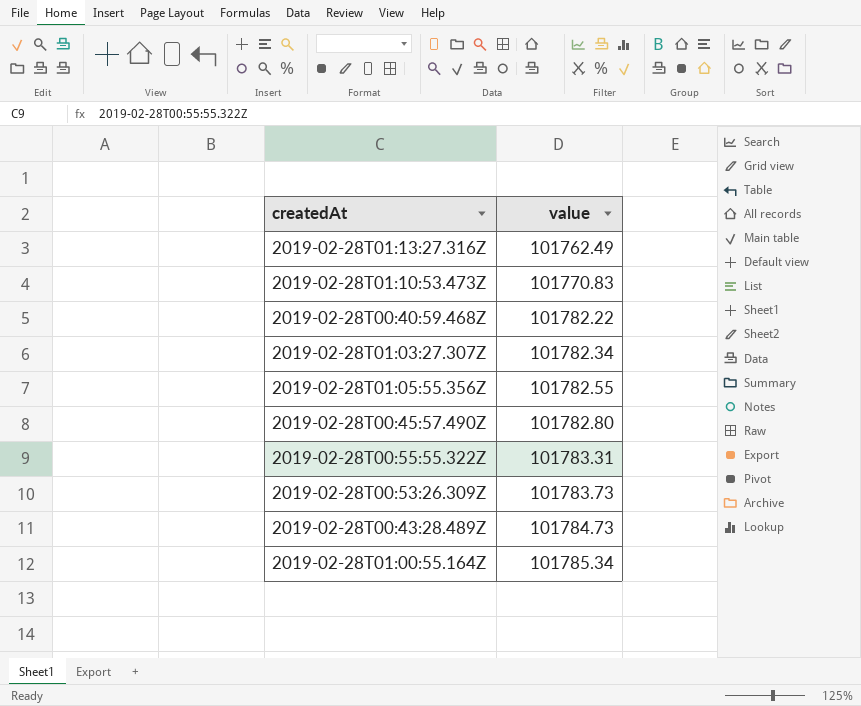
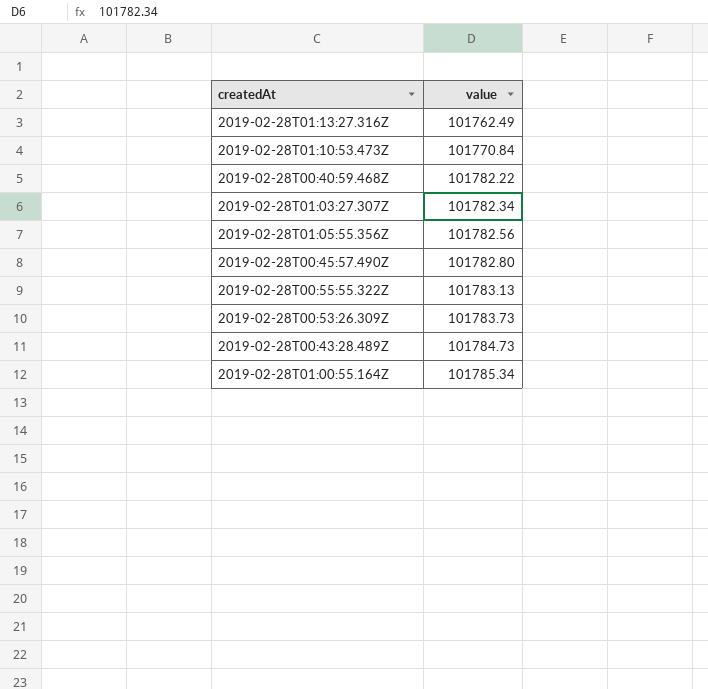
2019-02-28T01:10:53.473Z | value: 101770.83 -> 101770.84
2019-02-28T01:05:55.356Z | value: 101782.55 -> 101782.56
2019-02-28T00:55:55.322Z | value: 101783.31 -> 101783.13

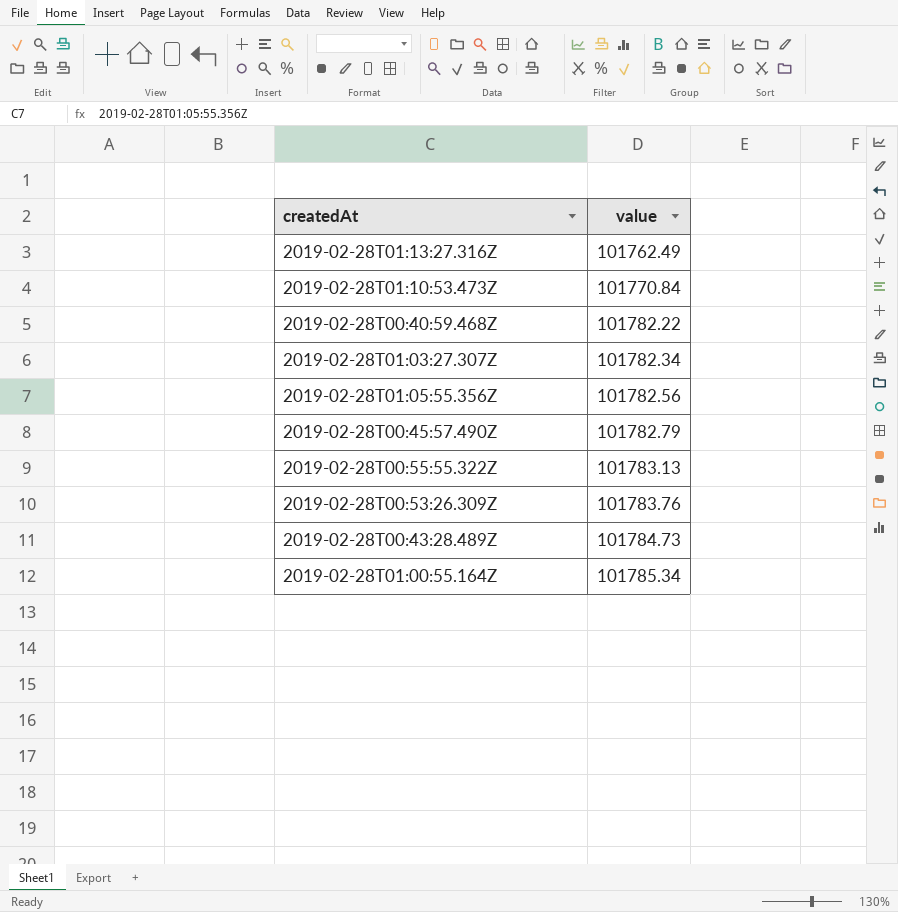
2019-02-28T00:45:57.490Z | value: 101782.80 -> 101782.79
2019-02-28T00:53:26.309Z | value: 101783.73 -> 101783.76

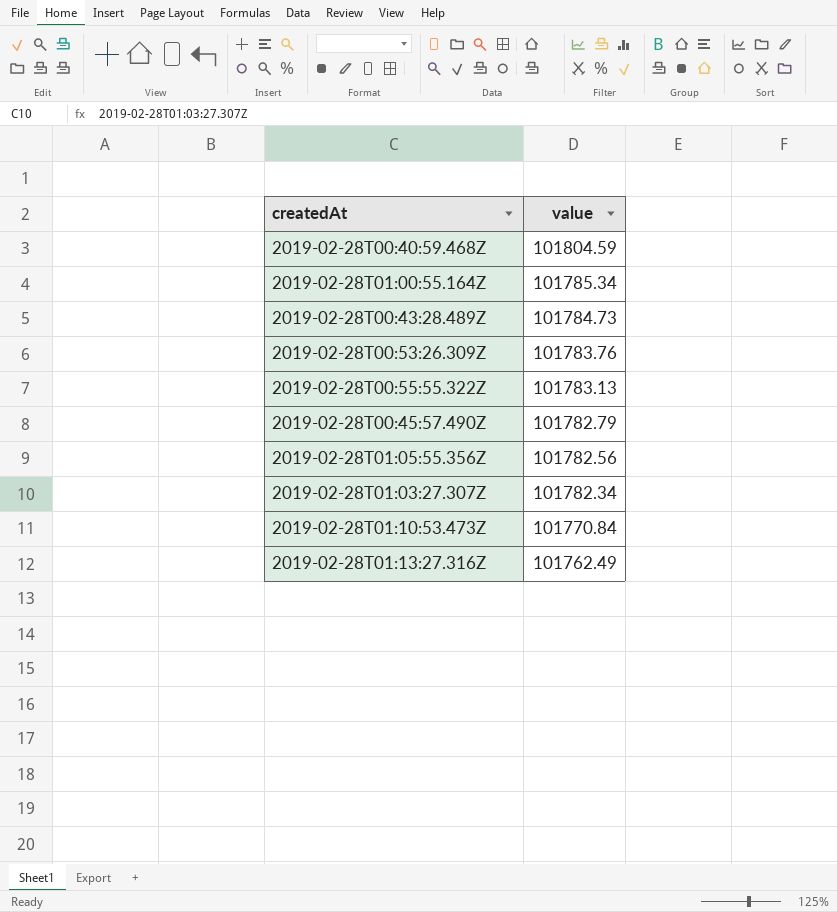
row order: value ascending -> value descending
2019-02-28T00:40:59.468Z | value: 101782.22 -> 101804.59

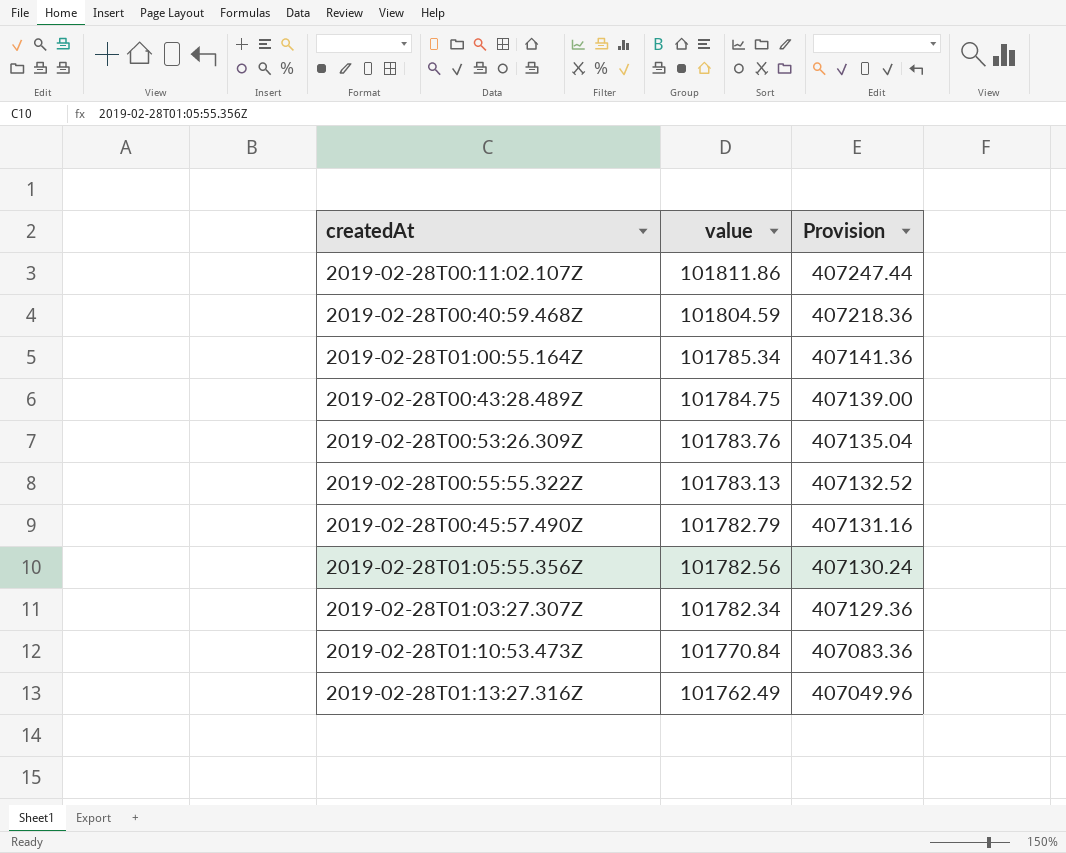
column Provision | formula: none -> [value] * 4
row 2019-02-28T00:11:02.107Z: none -> 101811.86 | 407247.44
2019-02-28T00:43:28.489Z | value: 101784.73 -> 101784.75

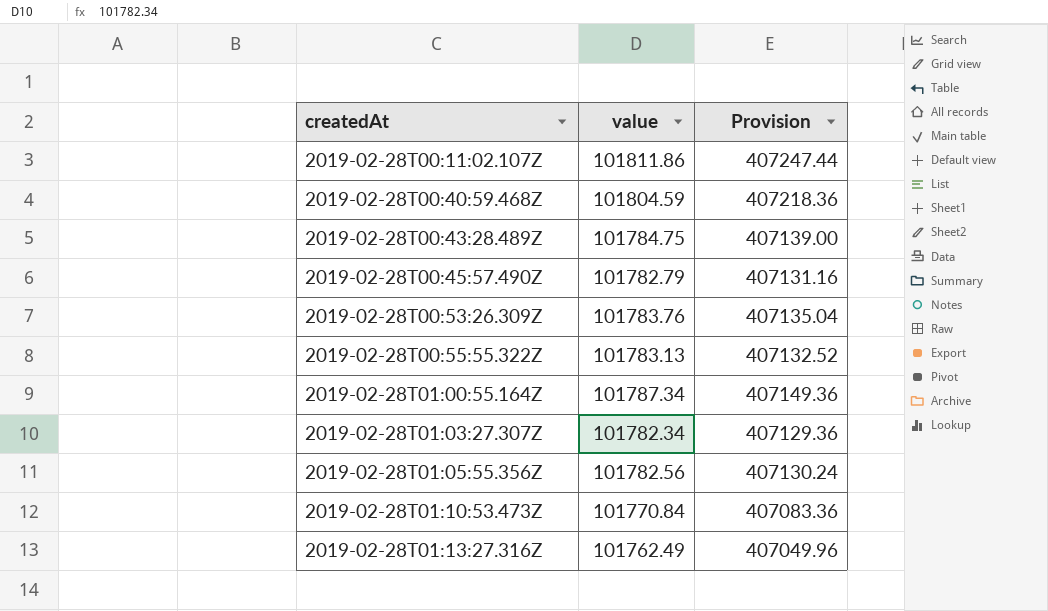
row order: value descending -> createdAt ascending
2019-02-28T01:00:55.164Z | value: 101785.34 -> 101787.34
2019-02-28T01:00:55.164Z | Provision: 407141.36 -> 407149.36

